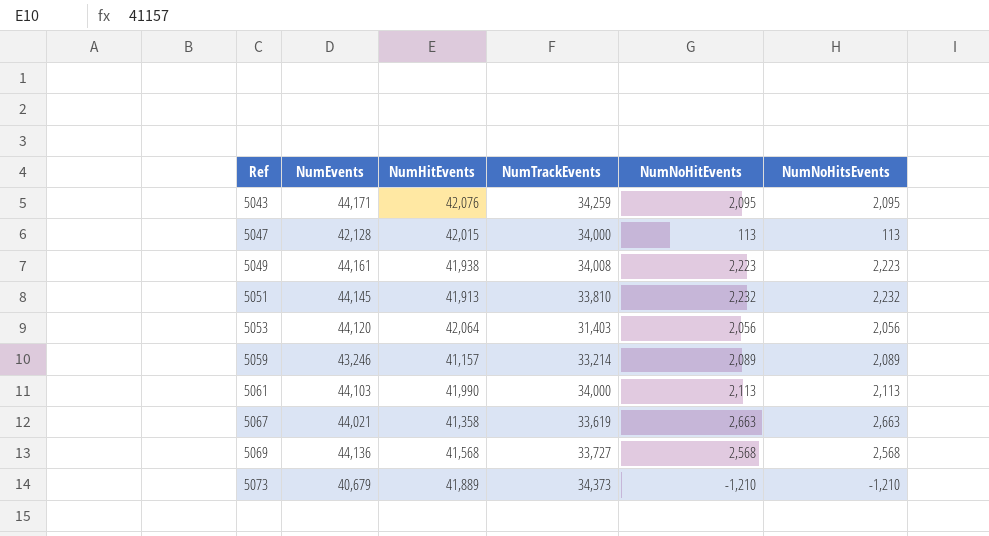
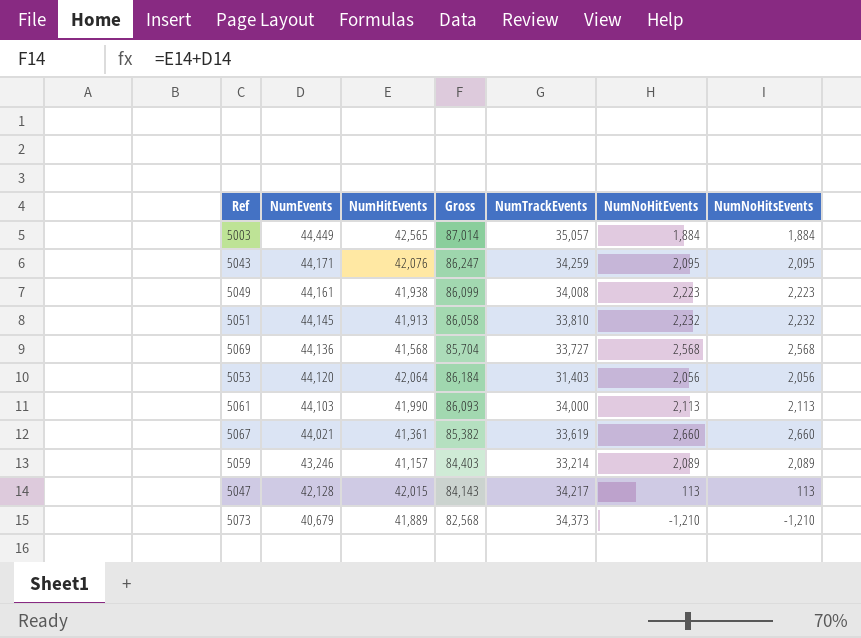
row order: Ref ascending -> NumEvents descending
column Gross | formula: none -> [NumEvents] + [NumHitEvents]
row 5003: none -> 44,449 | 42,565 | 87,014 | 35,057 | 1,884 | 1,884
5067 | NumHitEvents: 41,358 -> 41,361
5067 | NumNoHitEvents: 2,663 -> 2,660
5067 | NumNoHitsEvents: 2,663 -> 2,660
5047 | NumTrackEvents: 34,000 -> 34,217

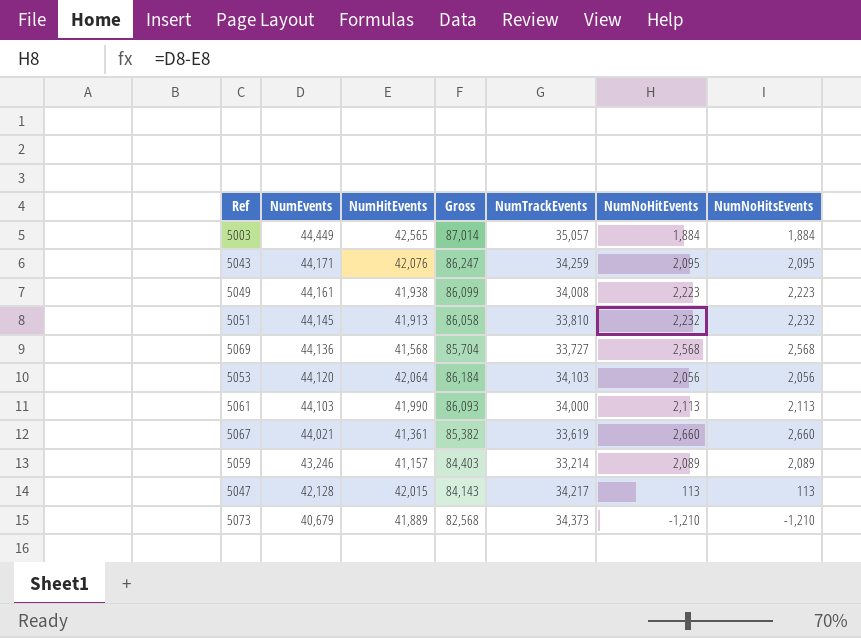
5053 | NumTrackEvents: 31,403 -> 34,103

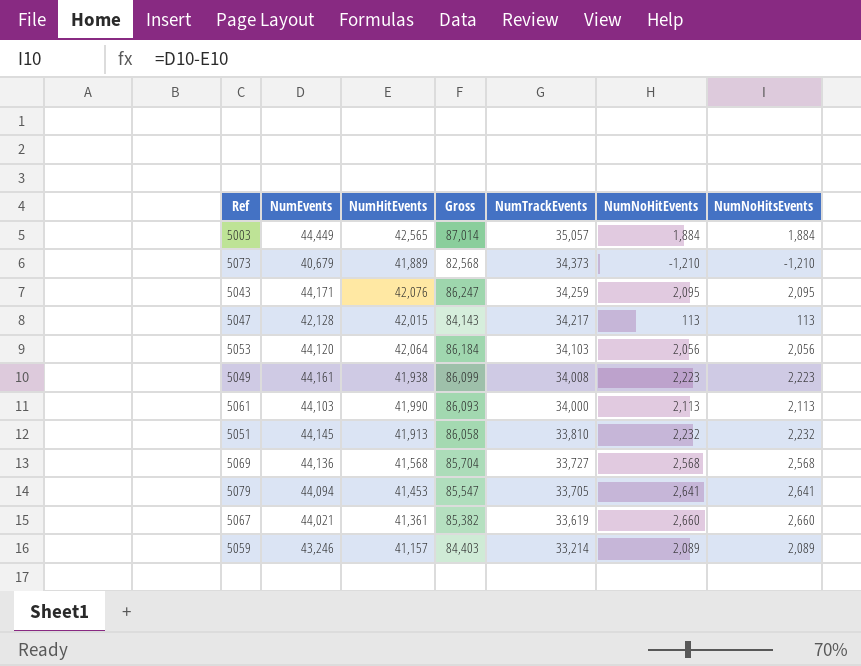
row order: NumEvents descending -> NumTrackEvents descending
row 5079: none -> 44,094 | 41,453 | 85,547 | 33,705 | 2,641 | 2,641

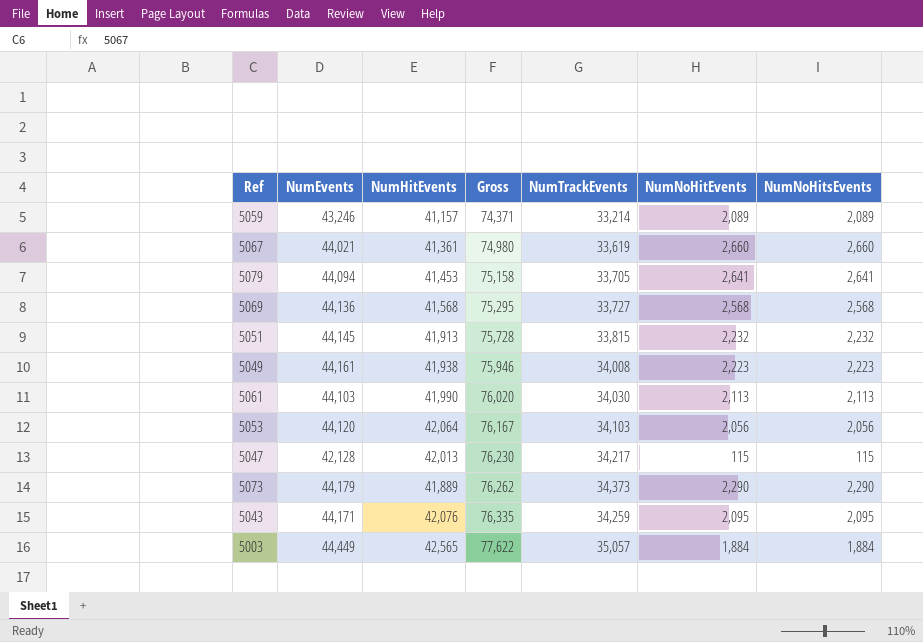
row order: NumTrackEvents descending -> Gross ascending
column Gross | formula: [NumEvents] + [NumHitEvents] -> [NumHitEvents] + [NumTrackEvents]
5051 | NumTrackEvents: 33,810 -> 33,815
5061 | NumTrackEvents: 34,000 -> 34,030
5047 | NumHitEvents: 42,015 -> 42,013
5047 | NumNoHitEvents: 113 -> 115
5047 | NumNoHitsEvents: 113 -> 115
5073 | NumEvents: 40,679 -> 44,179
5073 | NumNoHitEvents: -1,210 -> 2,290
5073 | NumNoHitsEvents: -1,210 -> 2,290

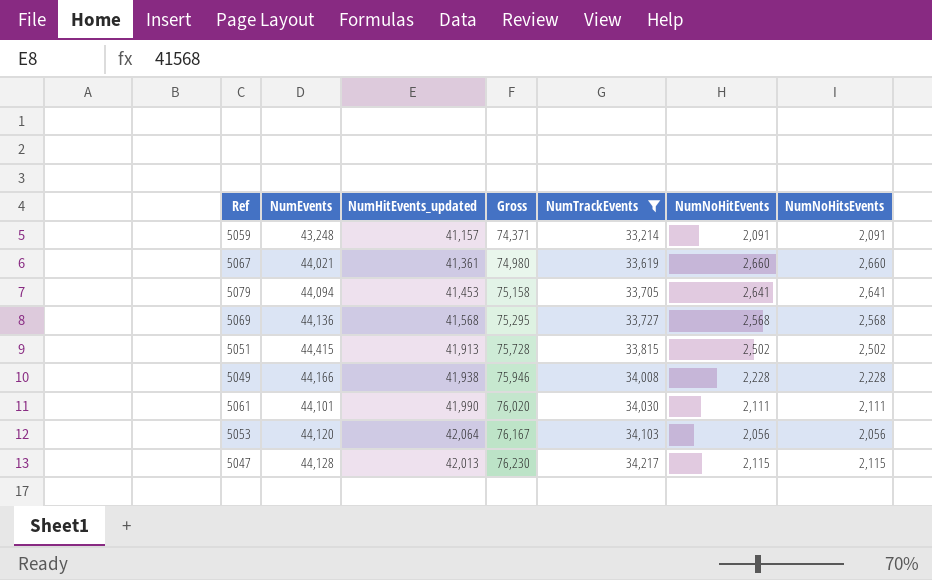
filter: none -> NumTrackEvents <= 34,217
column name: NumHitEvents -> NumHitEvents_updated
5059 | NumEvents: 43,246 -> 43,248
5059 | NumNoHitEvents: 2,089 -> 2,091
5059 | NumNoHitsEvents: 2,089 -> 2,091
5051 | NumEvents: 44,145 -> 44,415
5051 | NumNoHitEvents: 2,232 -> 2,502
5051 | NumNoHitsEvents: 2,232 -> 2,502
5049 | NumEvents: 44,161 -> 44,166
5049 | NumNoHitEvents: 2,223 -> 2,228
5049 | NumNoHitsEvents: 2,223 -> 2,228
5061 | NumEvents: 44,103 -> 44,101
5061 | NumNoHitEvents: 2,113 -> 2,111
5061 | NumNoHitsEvents: 2,113 -> 2,111
5047 | NumEvents: 42,128 -> 44,128
5047 | NumNoHitEvents: 115 -> 2,115
5047 | NumNoHitsEvents: 115 -> 2,115

